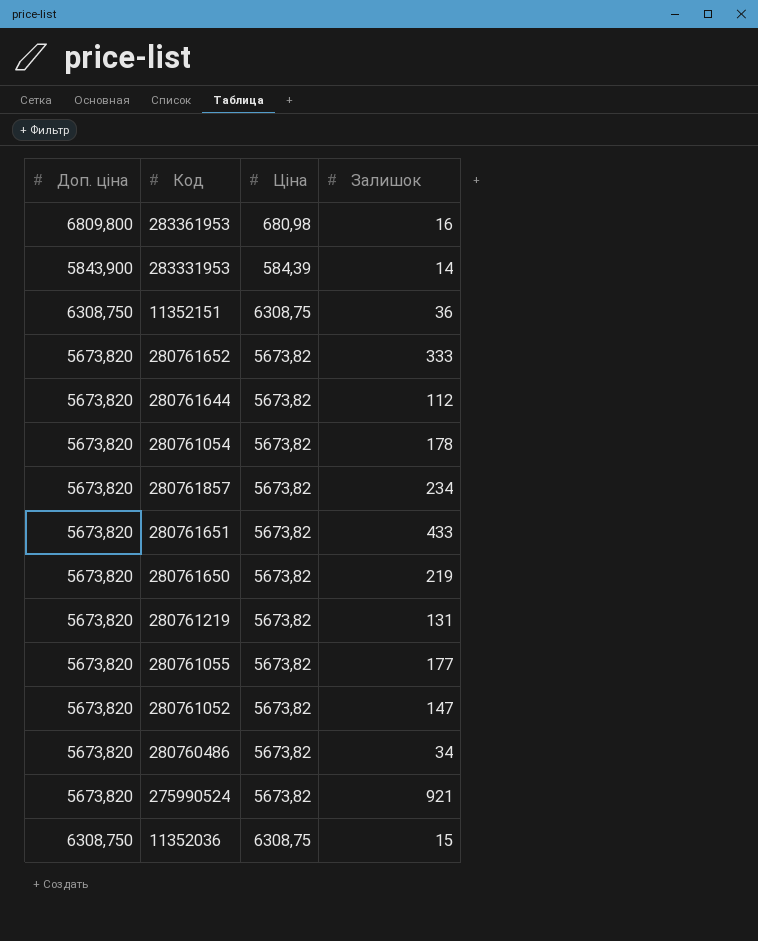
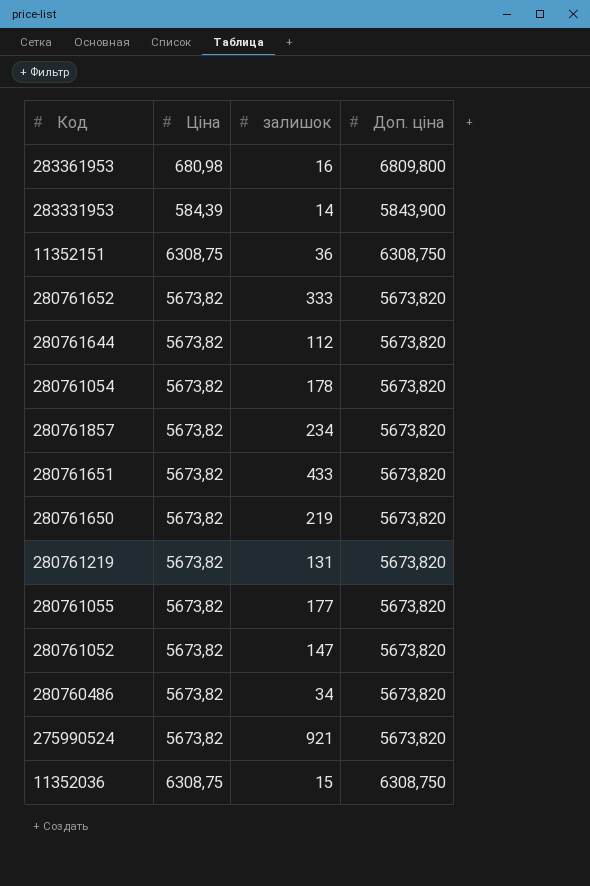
column name: Залишок -> залишок
column Доп. ціна | position: 1 -> 4

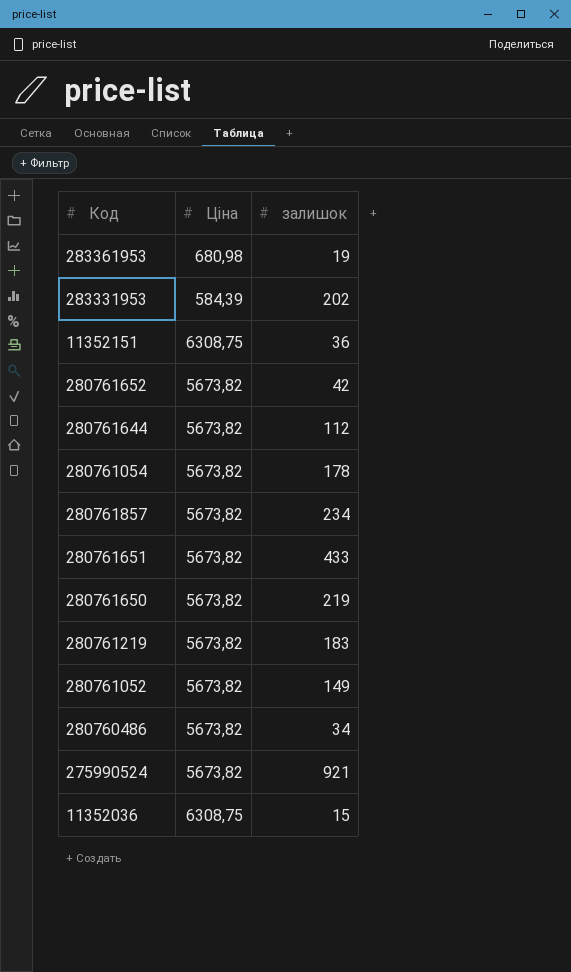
column Доп. ціна | position: 4 -> none
row 280761055: 5673,82 | 177 | 5673,820 -> none
283361953 | залишок: 16 -> 19
283331953 | залишок: 14 -> 202
280761652 | залишок: 333 -> 42
280761219 | залишок: 131 -> 183
280761052 | залишок: 147 -> 149

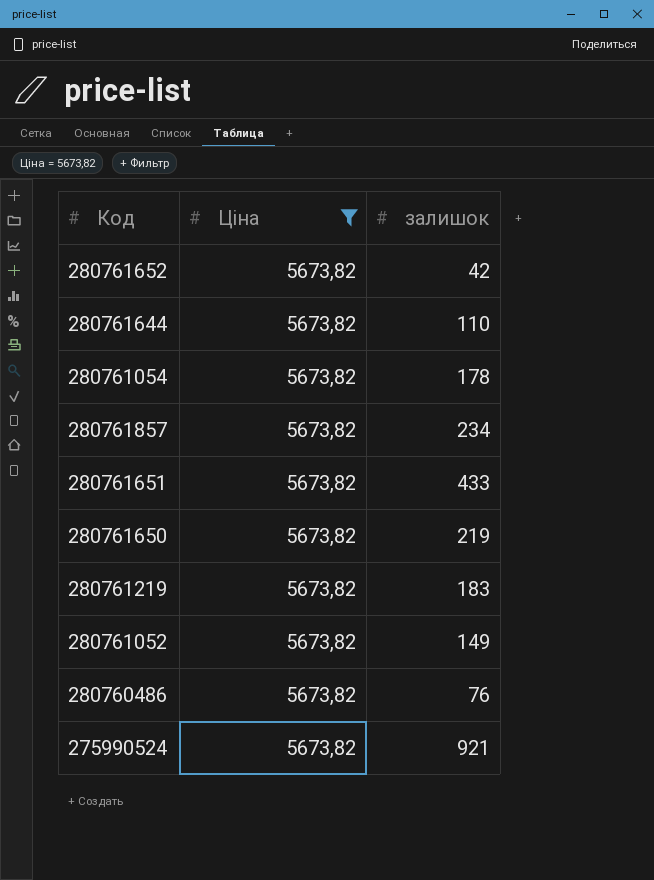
filter: none -> Ціна = 5673,82
280761644 | залишок: 112 -> 110
280760486 | залишок: 34 -> 76

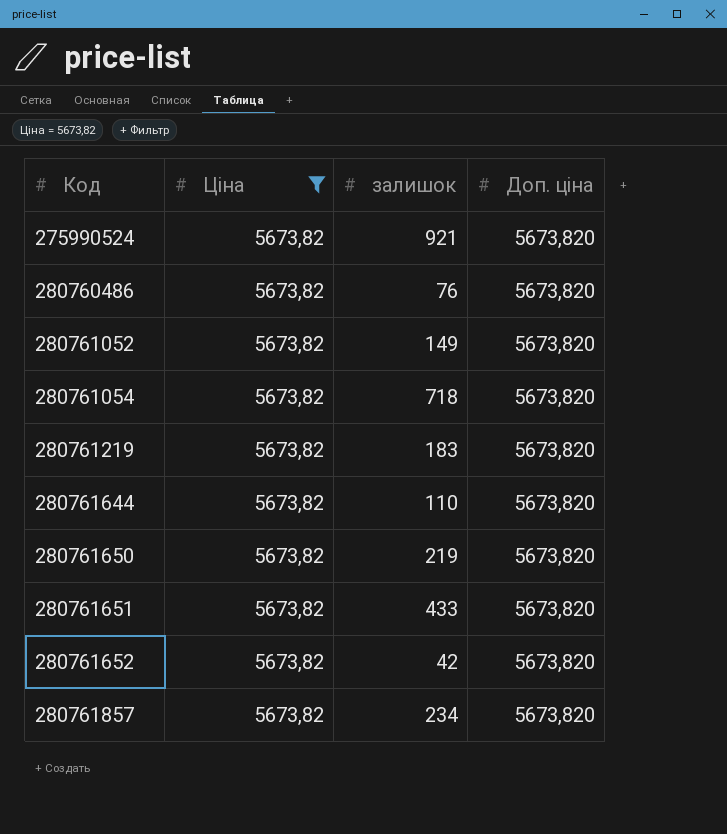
row order: none -> Код ascending
column Доп. ціна | position: none -> 4
280761054 | залишок: 178 -> 718

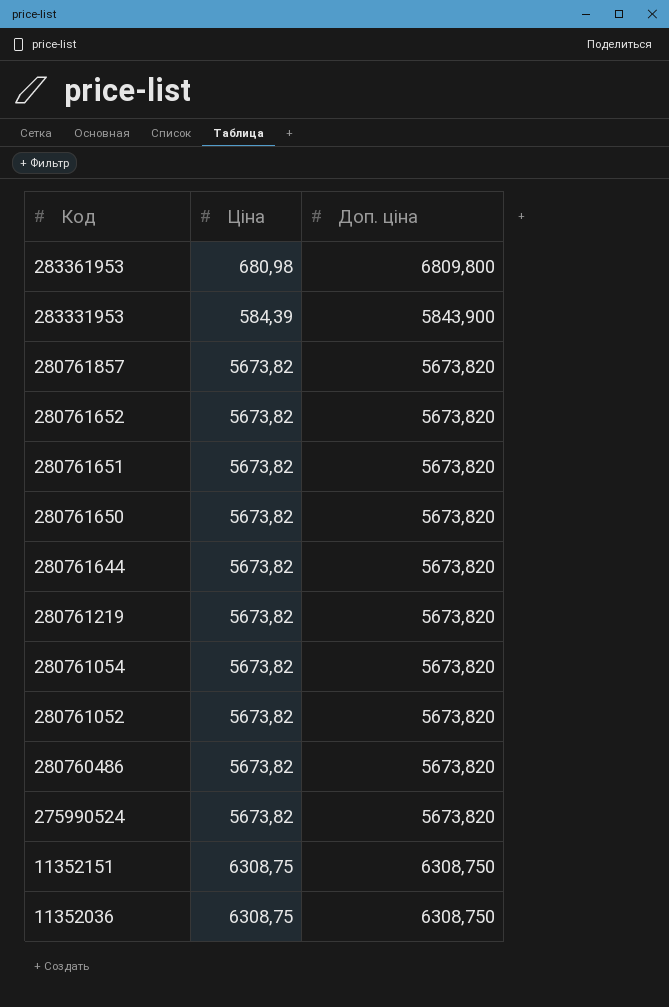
filter: Ціна = 5673,82 -> none
row order: Код ascending -> Код descending
column залишок | position: 3 -> none

